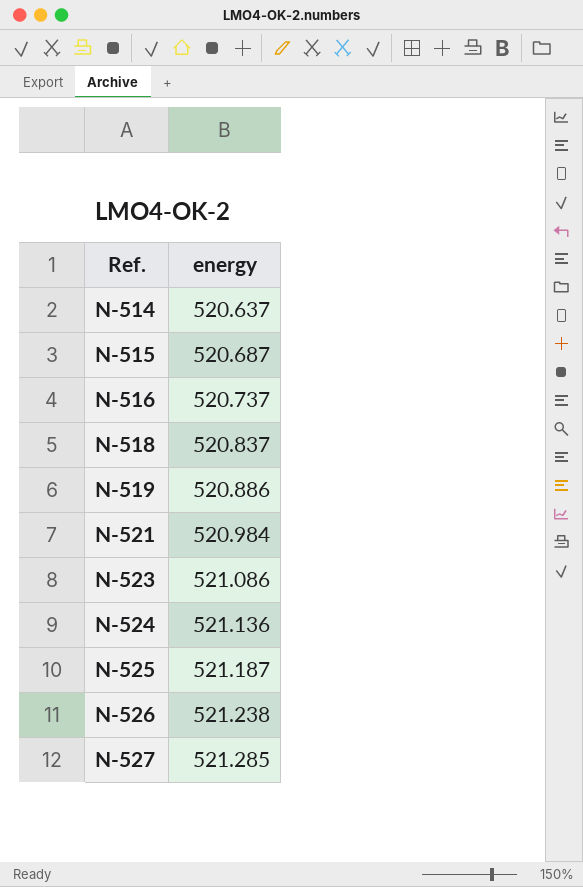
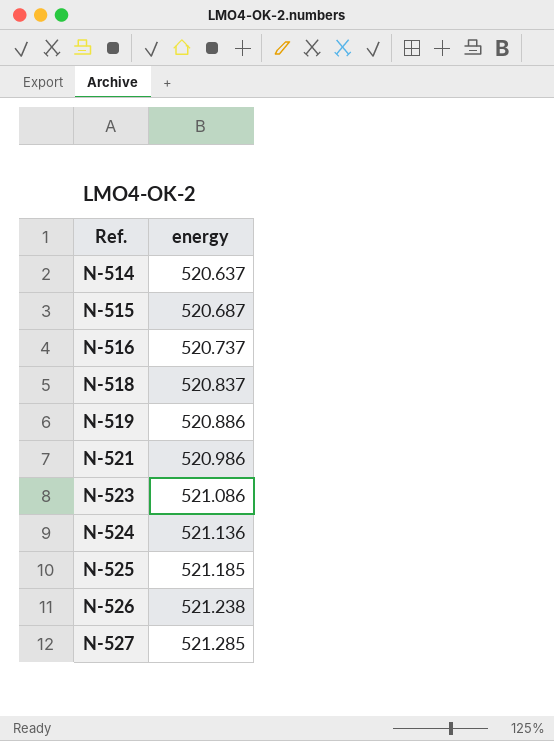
N-521 | energy: 520.984 -> 520.986
N-525 | energy: 521.187 -> 521.185

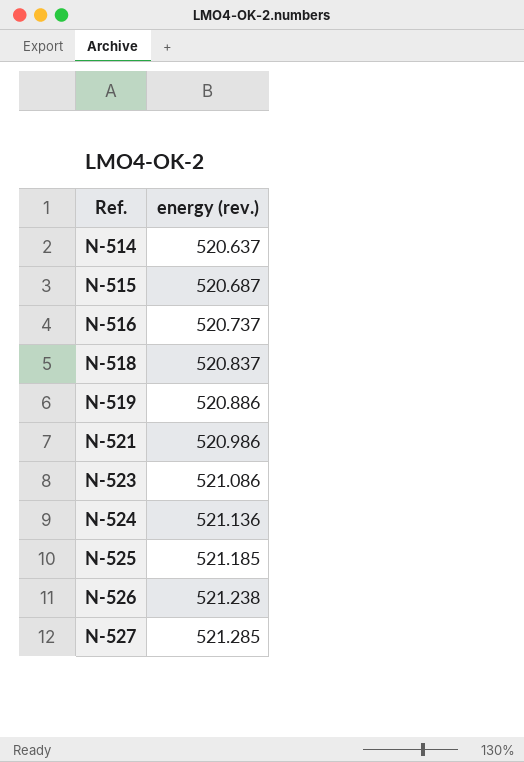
column name: energy -> energy (rev.)

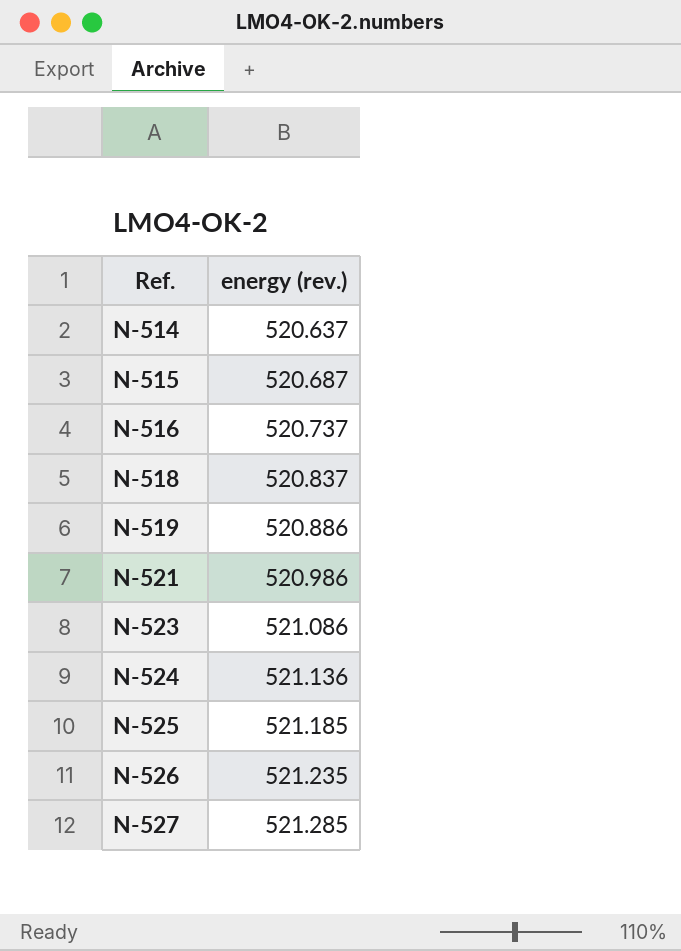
N-526 | energy (rev.): 521.238 -> 521.235

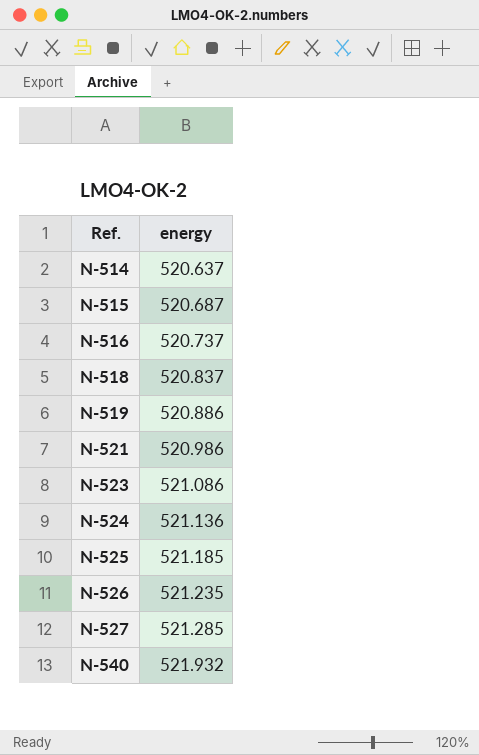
column name: energy (rev.) -> energy
row N-540: none -> 521.932

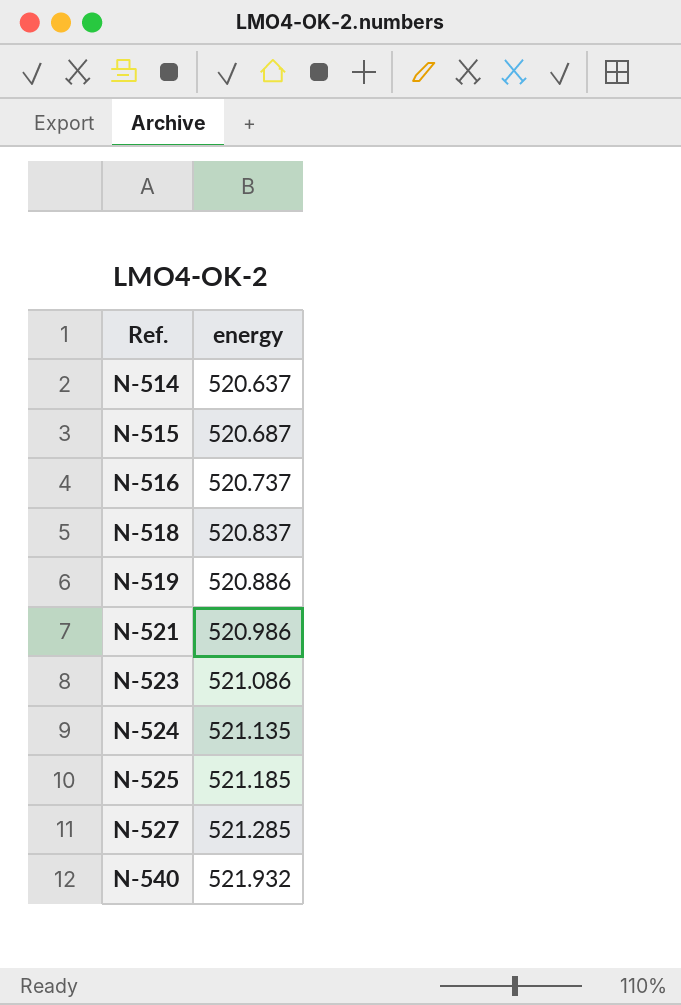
row N-526: 521.235 -> none
N-524 | energy: 521.136 -> 521.135

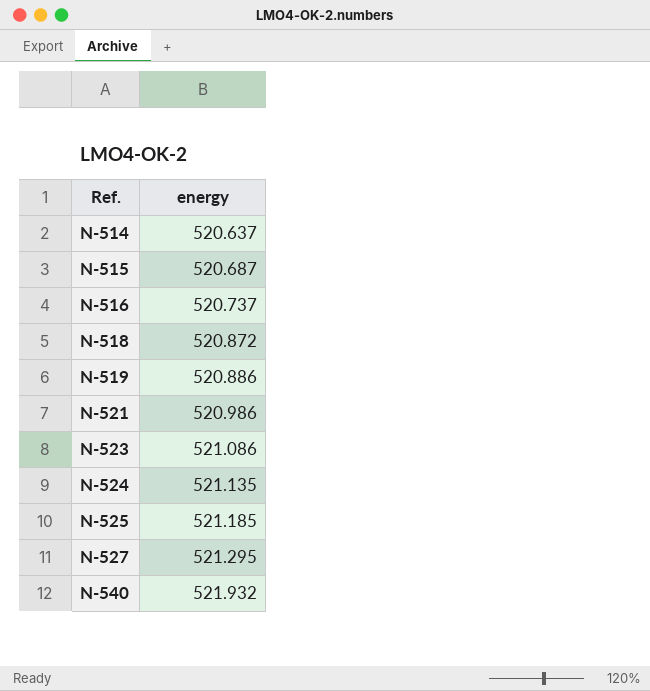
N-518 | energy: 520.837 -> 520.872
N-527 | energy: 521.285 -> 521.295

